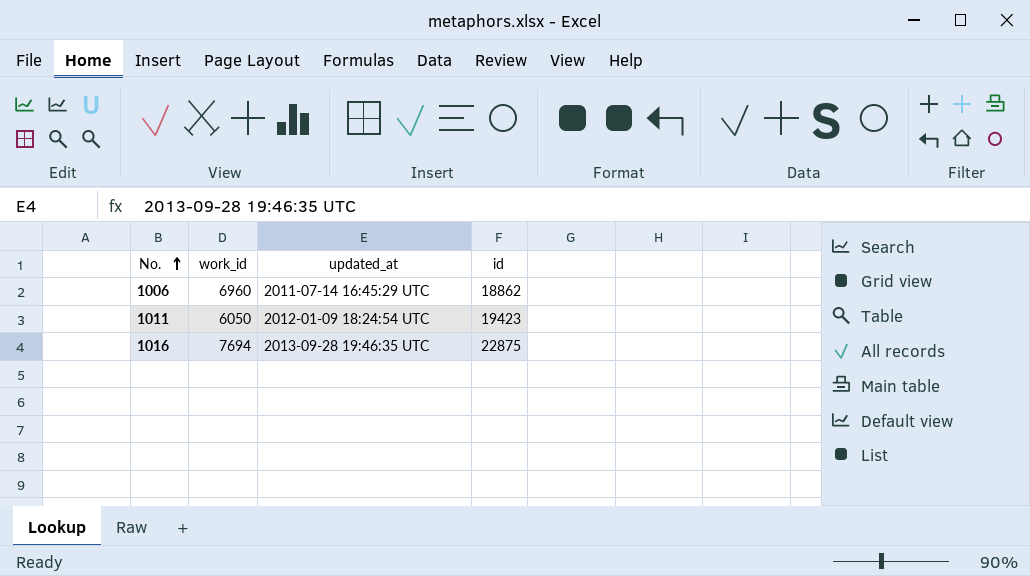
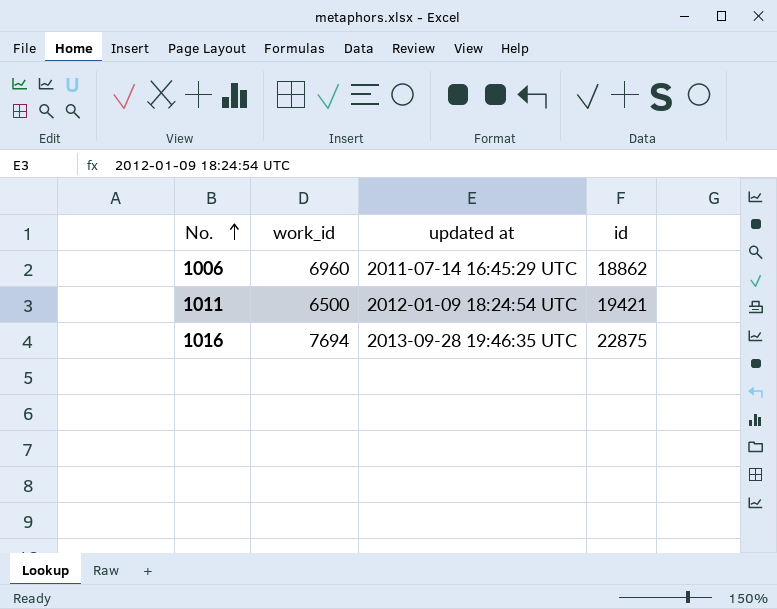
column name: updated_at -> updated at
1011 | work_id: 6050 -> 6500
1011 | id: 19423 -> 19421

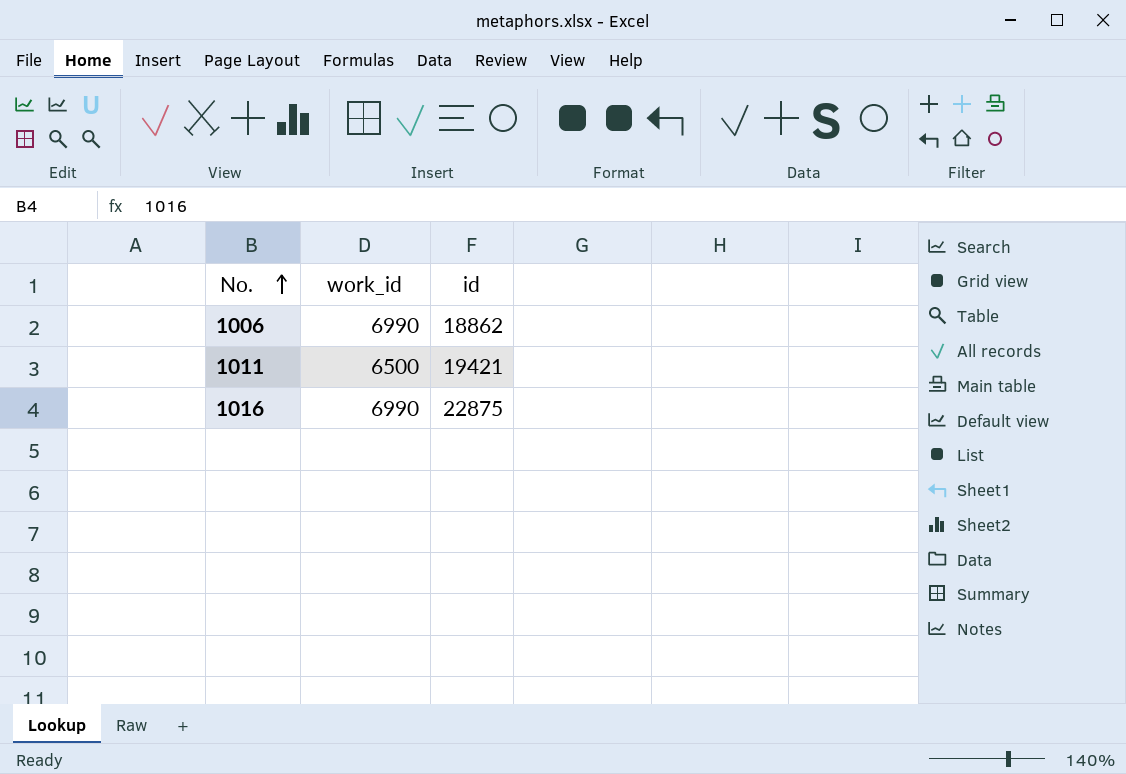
column updated at | position: 3 -> none
1006 | work_id: 6960 -> 6990
1016 | work_id: 7694 -> 6990

